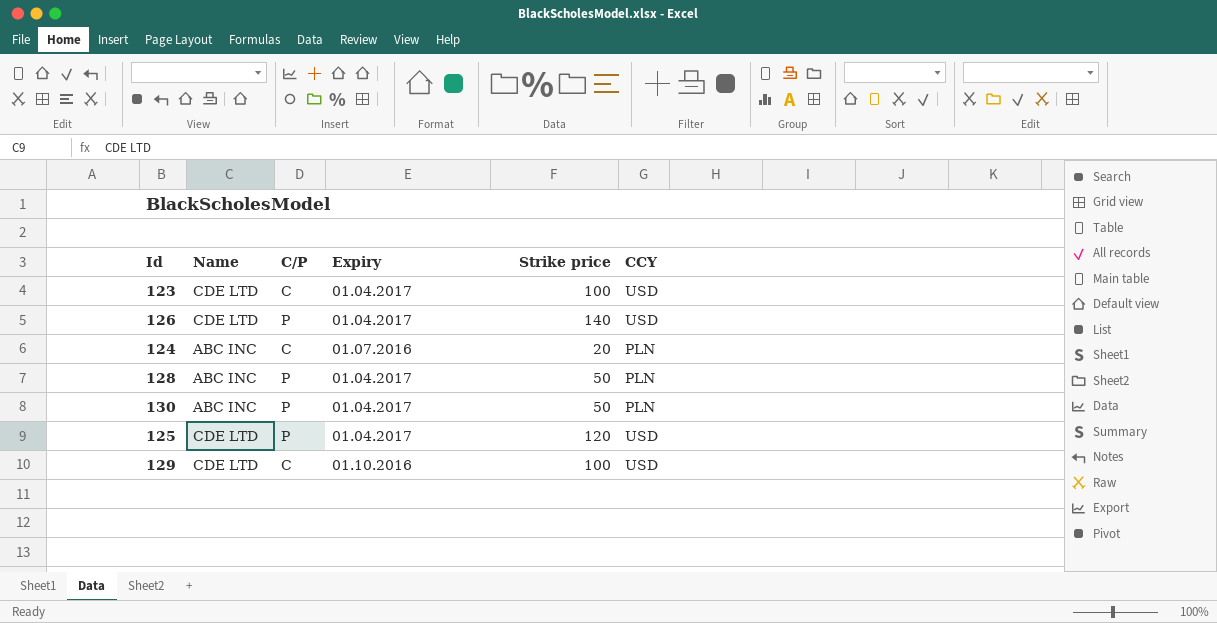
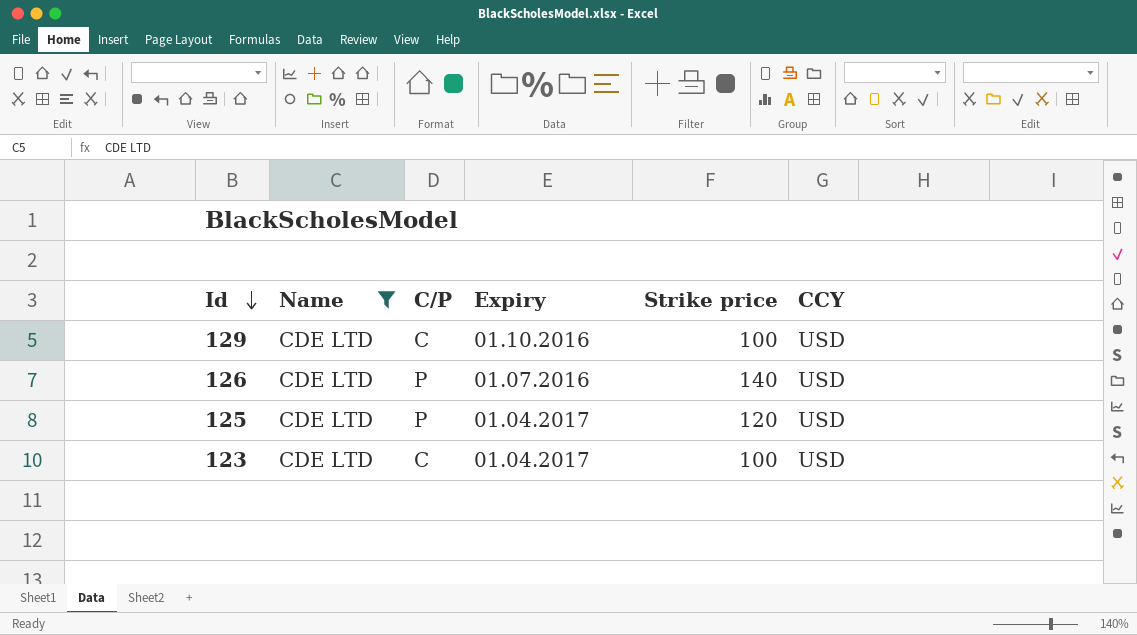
filter: none -> Name = CDE LTD
row order: none -> Id descending
126 | Expiry: 01.04.2017 -> 01.07.2016

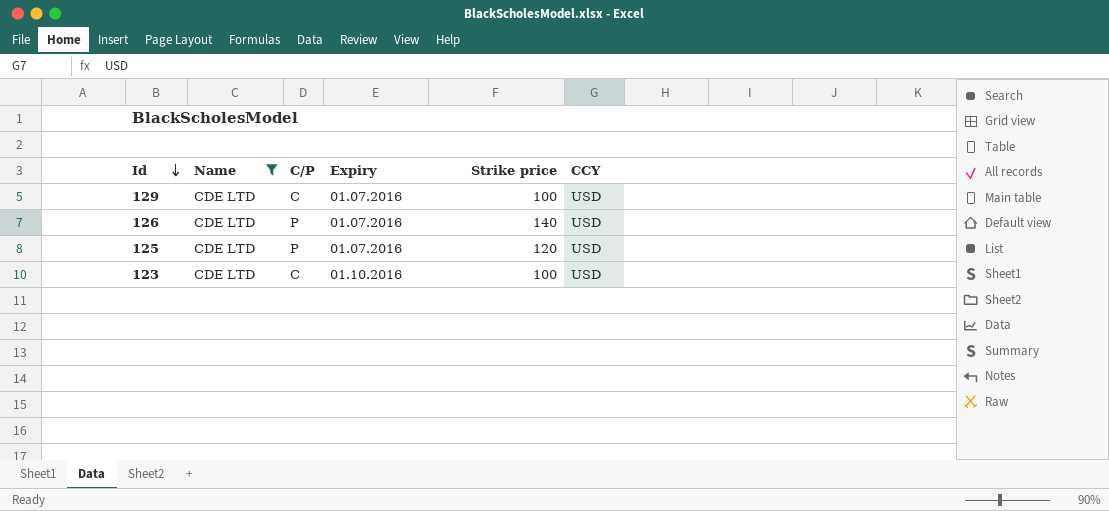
129 | Expiry: 01.10.2016 -> 01.07.2016
125 | Expiry: 01.04.2017 -> 01.07.2016
123 | Expiry: 01.04.2017 -> 01.10.2016

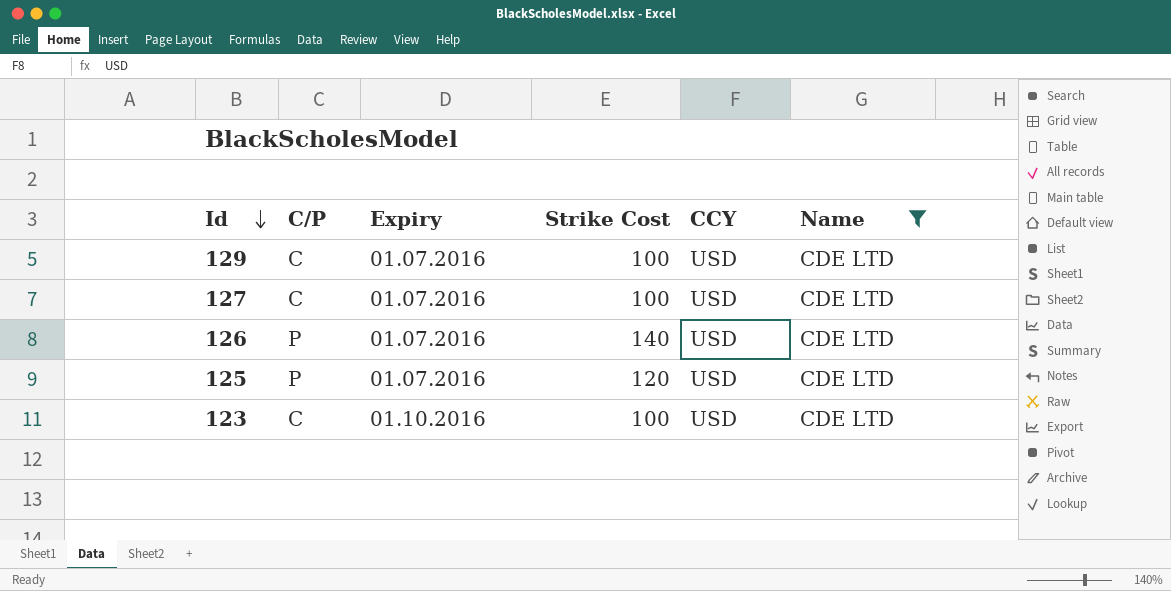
column name: Strike price -> Strike Cost
column Name | position: 2 -> 6
row 127: none -> C | 01.07.2016 | 100 | USD | CDE LTD

